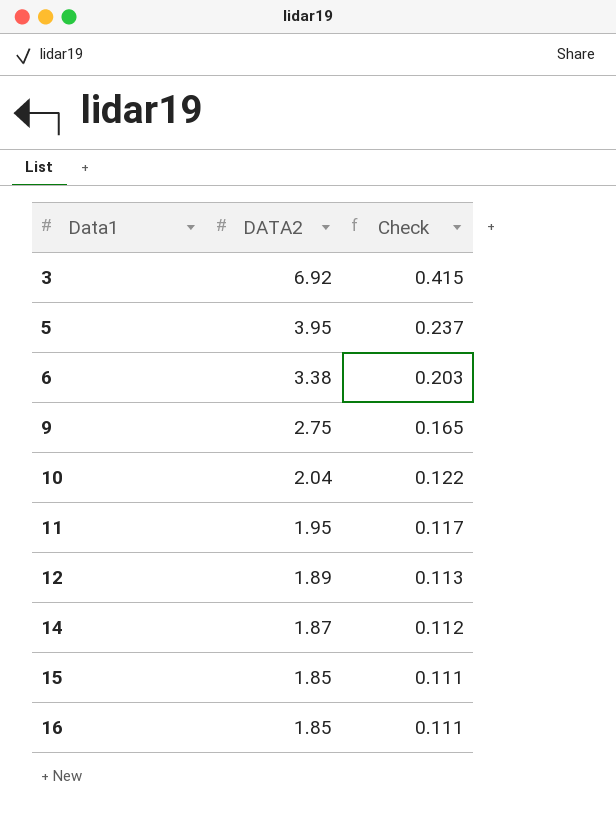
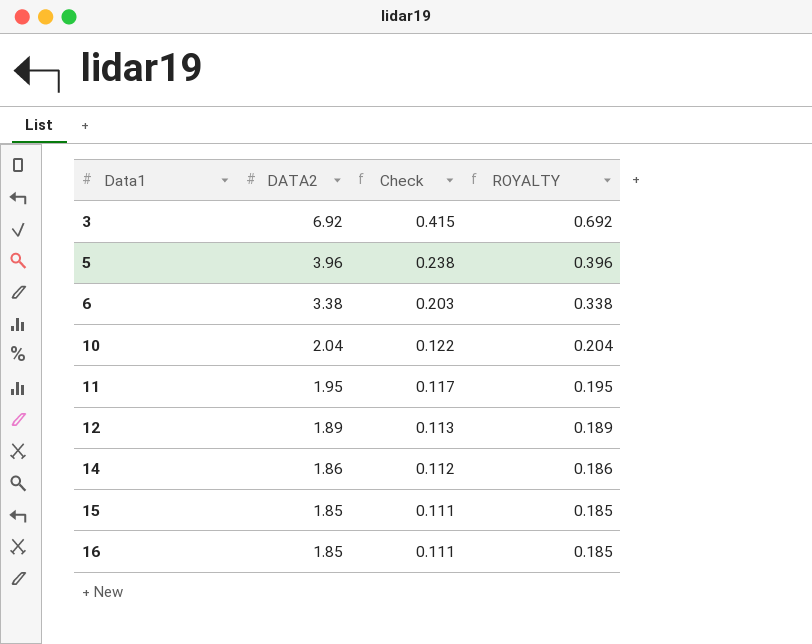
column ROYALTY | formula: none -> [DATA2] * 0.1
row 9: 2.75 | 0.165 -> none
5 | DATA2: 3.95 -> 3.96
5 | Check: 0.237 -> 0.238
14 | DATA2: 1.87 -> 1.86

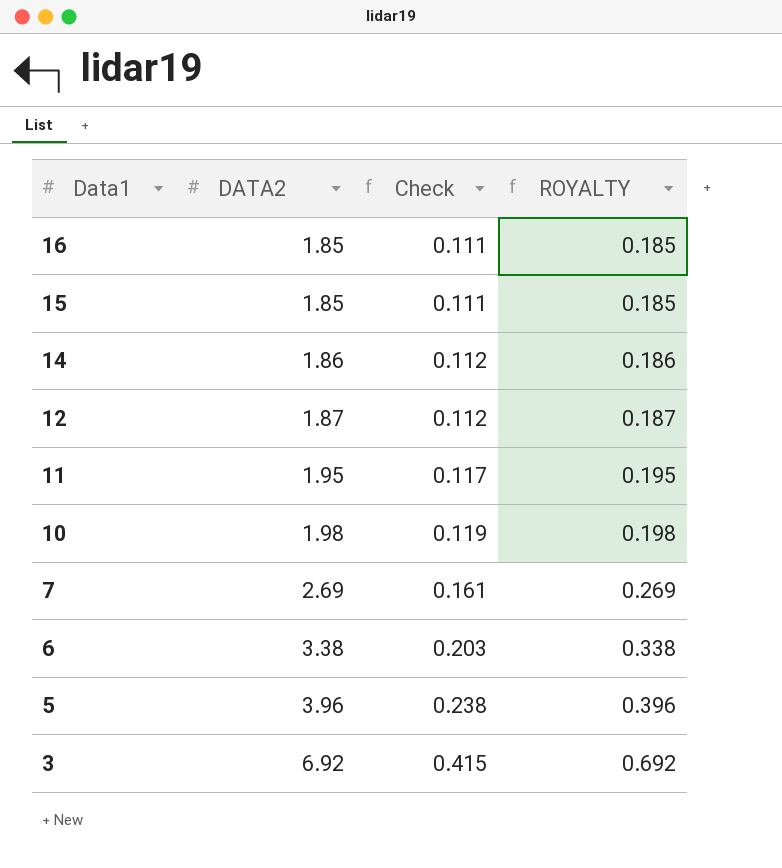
row order: Data1 ascending -> Data1 descending
12 | DATA2: 1.89 -> 1.87
12 | Check: 0.113 -> 0.112
12 | ROYALTY: 0.189 -> 0.187
10 | DATA2: 2.04 -> 1.98
10 | Check: 0.122 -> 0.119
10 | ROYALTY: 0.204 -> 0.198
row 7: none -> 2.69 | 0.161 | 0.269

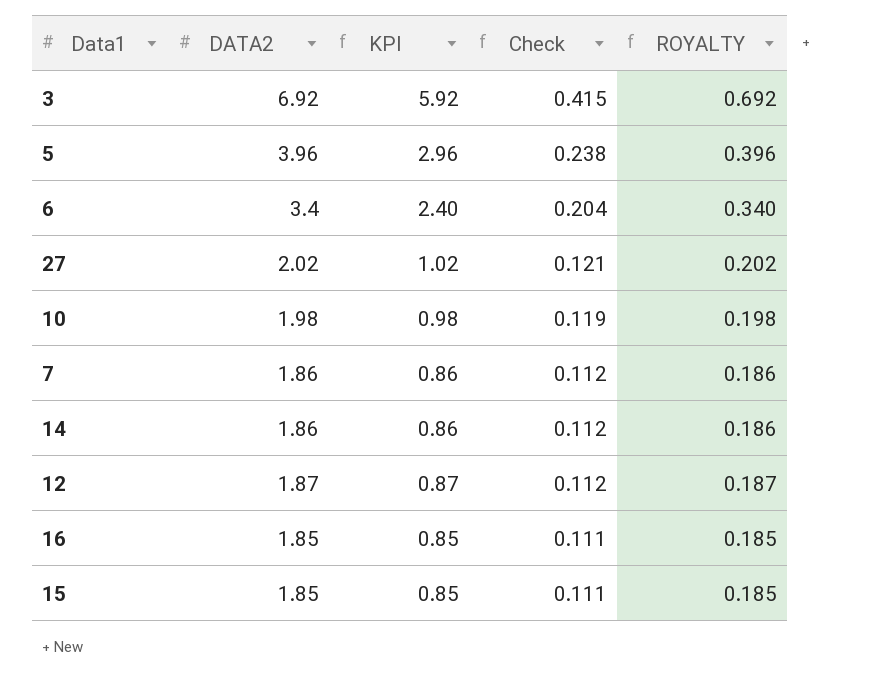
row order: Data1 descending -> Check descending
column KPI | formula: none -> [DATA2] - 1
row 11: 1.95 | 0.117 | 0.195 -> none
6 | DATA2: 3.38 -> 3.4
6 | Check: 0.203 -> 0.204
6 | ROYALTY: 0.338 -> 0.340
row 27: none -> 2.02 | 1.02 | 0.121 | 0.202
7 | DATA2: 2.69 -> 1.86
7 | Check: 0.161 -> 0.112
7 | ROYALTY: 0.269 -> 0.186

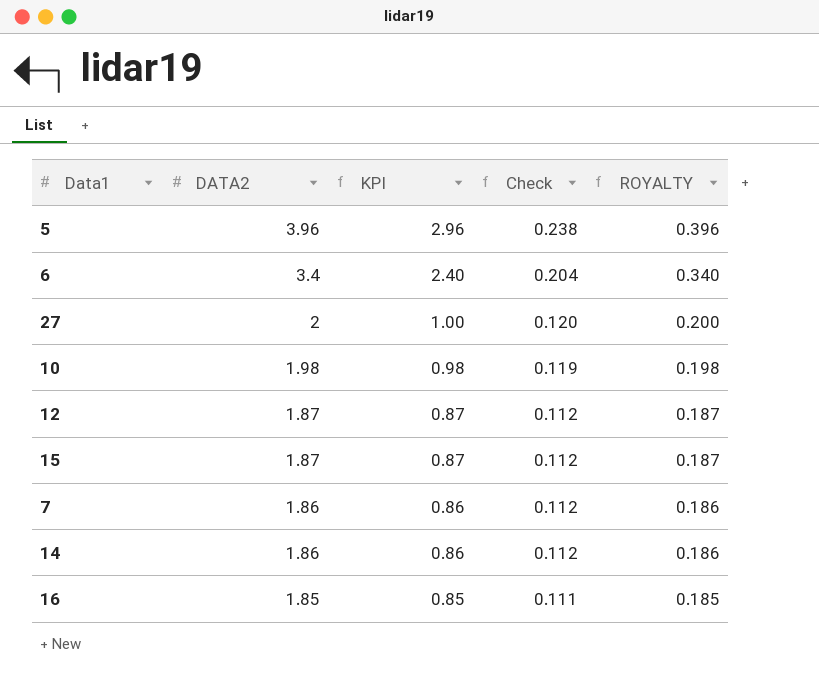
row order: Check descending -> DATA2 descending
row 3: 6.92 | 5.92 | 0.415 | 0.692 -> none
27 | DATA2: 2.02 -> 2
27 | KPI: 1.02 -> 1.00
27 | Check: 0.121 -> 0.120
27 | ROYALTY: 0.202 -> 0.200
15 | DATA2: 1.85 -> 1.87
15 | KPI: 0.85 -> 0.87
15 | Check: 0.111 -> 0.112
15 | ROYALTY: 0.185 -> 0.187

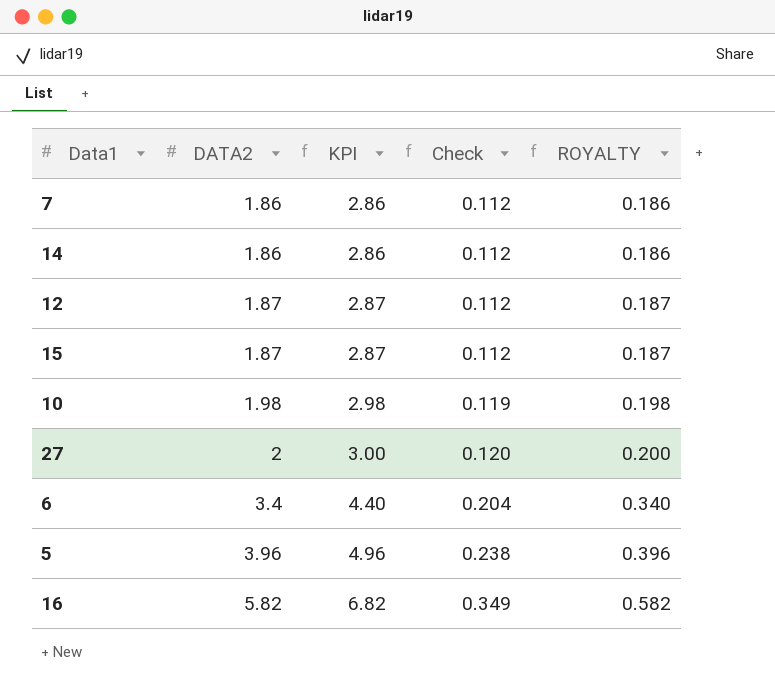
row order: DATA2 descending -> DATA2 ascending
column KPI | formula: [DATA2] - 1 -> [DATA2] + 1
16 | DATA2: 1.85 -> 5.82
16 | Check: 0.111 -> 0.349
16 | ROYALTY: 0.185 -> 0.582

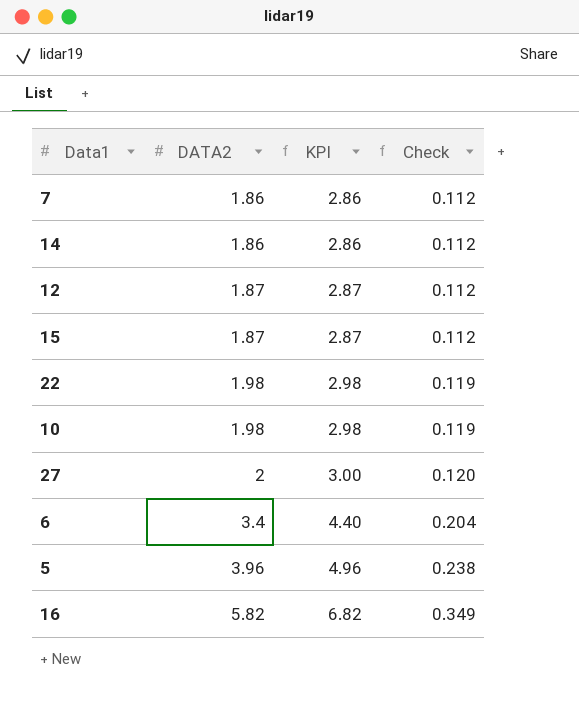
column ROYALTY | formula: [DATA2] * 0.1 -> none
row 22: none -> 1.98 | 2.98 | 0.119

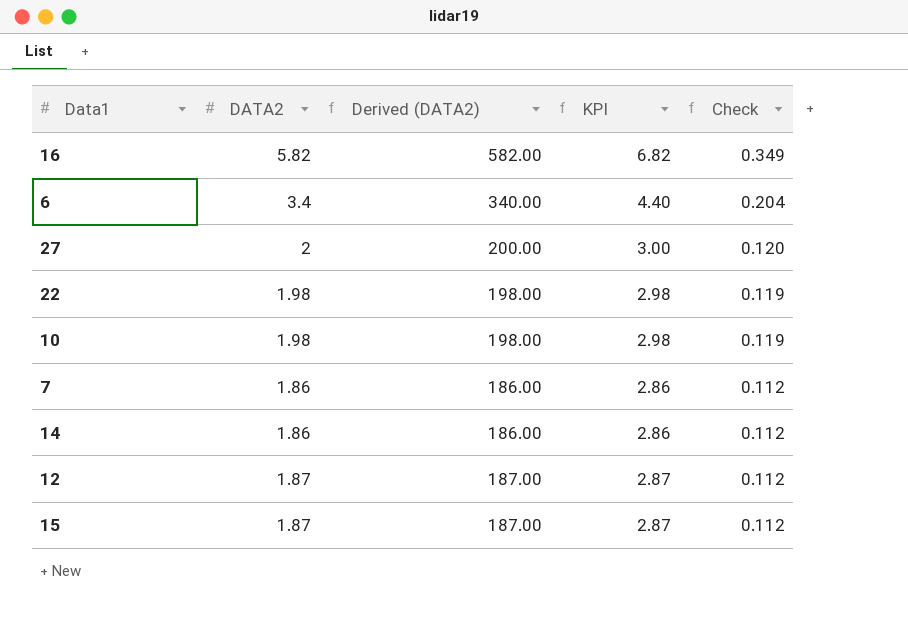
row order: DATA2 ascending -> Check descending
column Derived (DATA2) | formula: none -> [DATA2] * 100
row 5: 3.96 | 4.96 | 0.238 -> none

